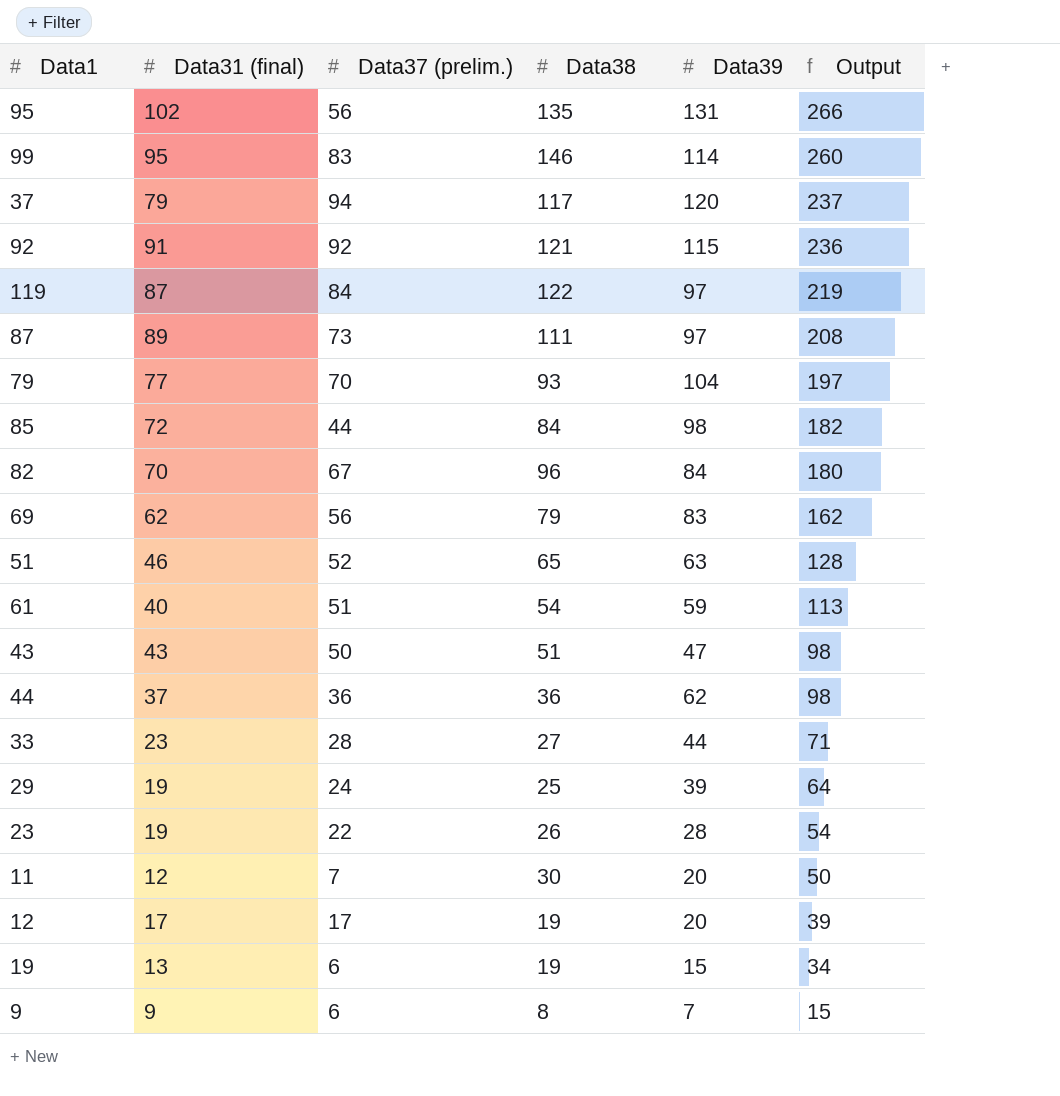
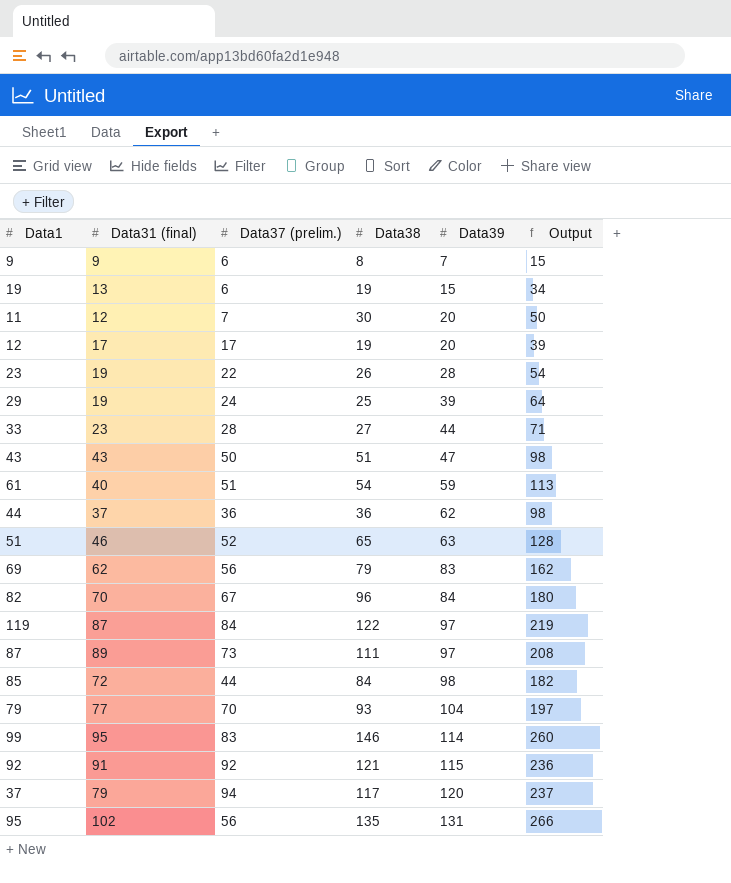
row order: Output descending -> Data39 ascending

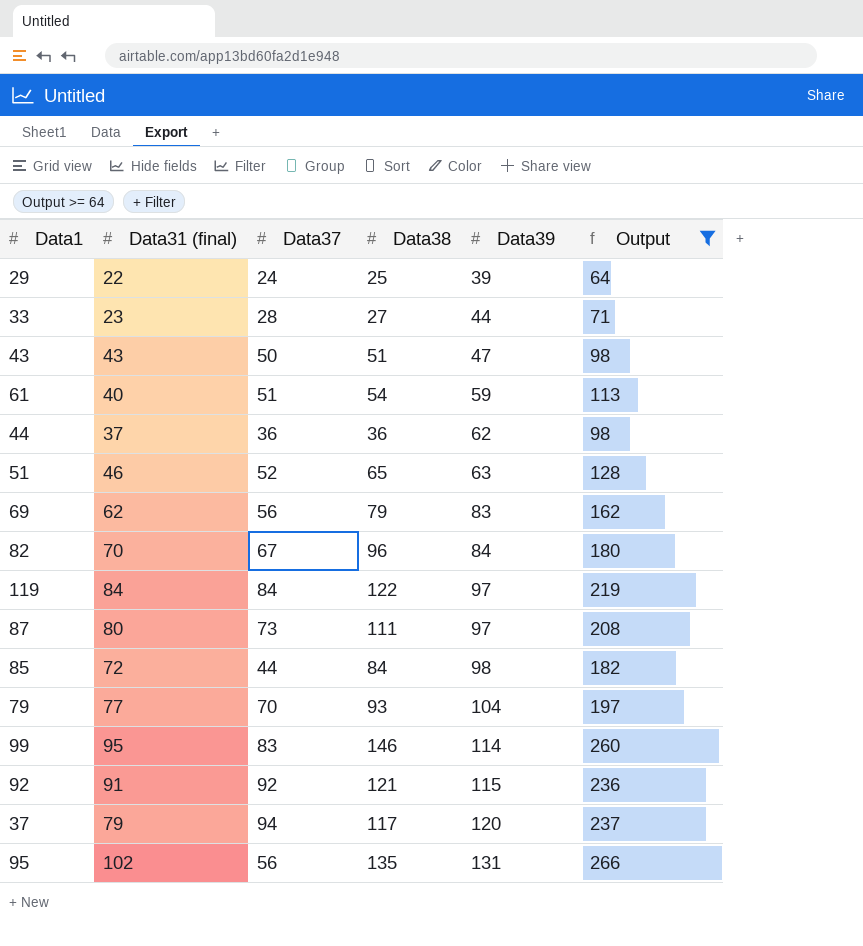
filter: none -> Output >= 64
column name: Data37 (prelim.) -> Data37
29 | Data31 (final): 19 -> 22
119 | Data31 (final): 87 -> 84
87 | Data31 (final): 89 -> 80

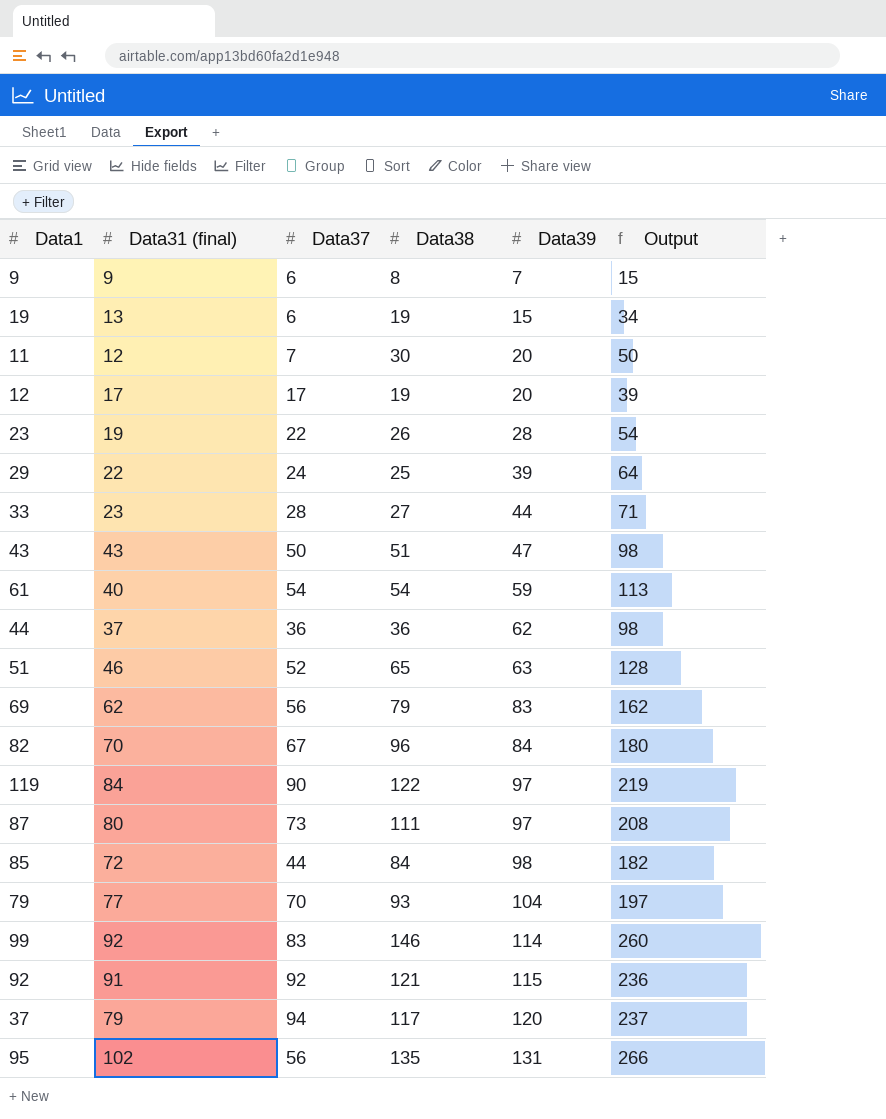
filter: Output >= 64 -> none
61 | Data37: 51 -> 54
119 | Data37: 84 -> 90
99 | Data31 (final): 95 -> 92

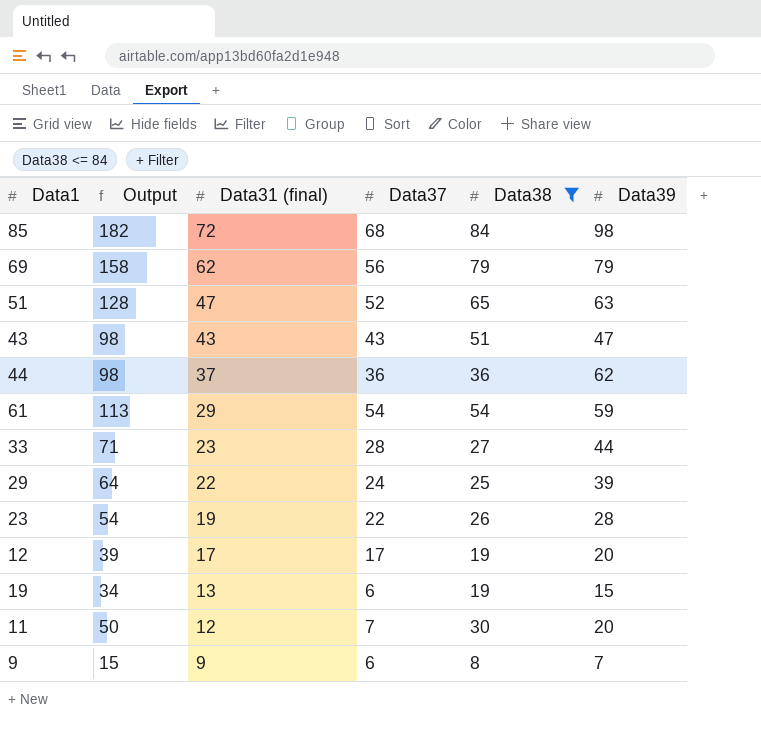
filter: none -> Data38 <= 84
row order: Data39 ascending -> Data31 (final) descending
column Output | position: 6 -> 2
85 | Data37: 44 -> 68
69 | Output: 162 -> 158
69 | Data39: 83 -> 79
51 | Data31 (final): 46 -> 47
43 | Data37: 50 -> 43
61 | Data31 (final): 40 -> 29

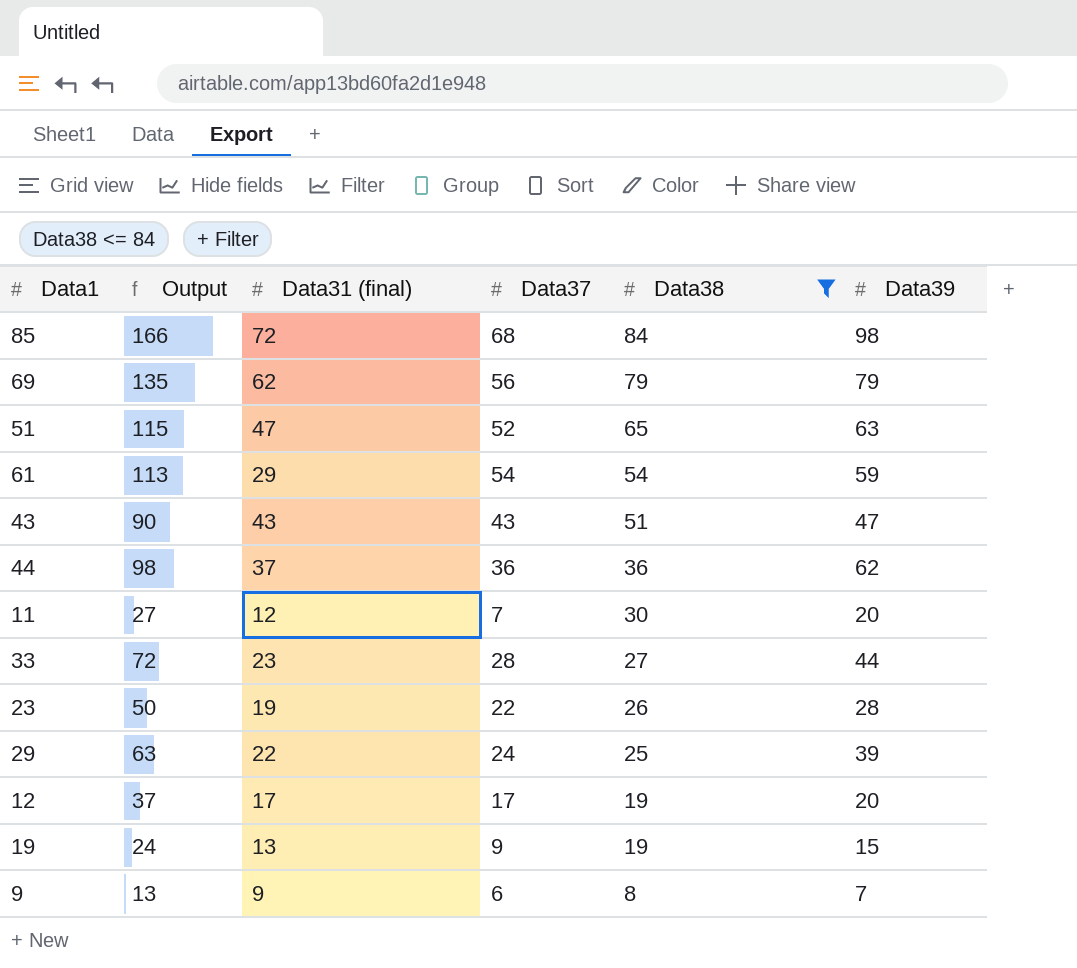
row order: Data31 (final) descending -> Data38 descending
column Output | formula: [Data38] + [Data39] -> [Data37] + [Data39]
19 | Data37: 6 -> 9

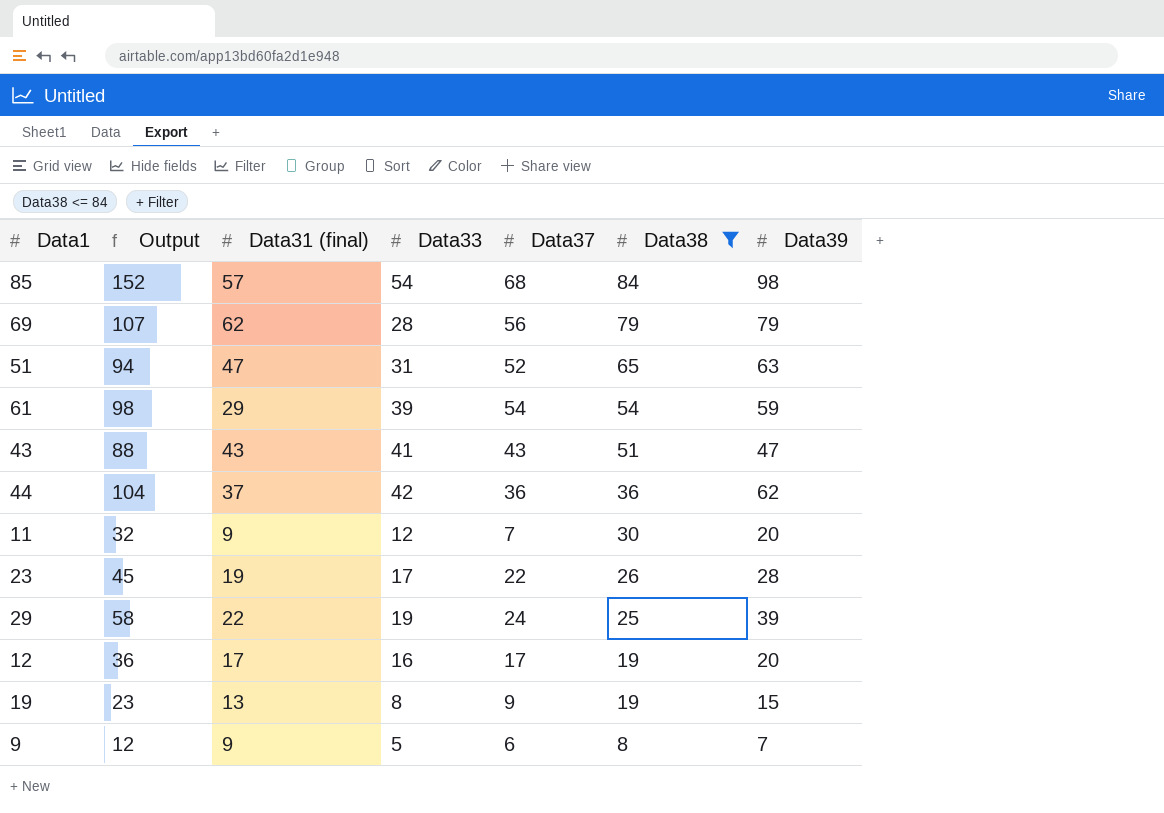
column Output | formula: [Data37] + [Data39] -> [Data33] + [Data39]
column Data33 | position: none -> 4
row 33: 72 | 23 | 28 | 27 | 44 -> none
85 | Data31 (final): 72 -> 57
11 | Data31 (final): 12 -> 9

